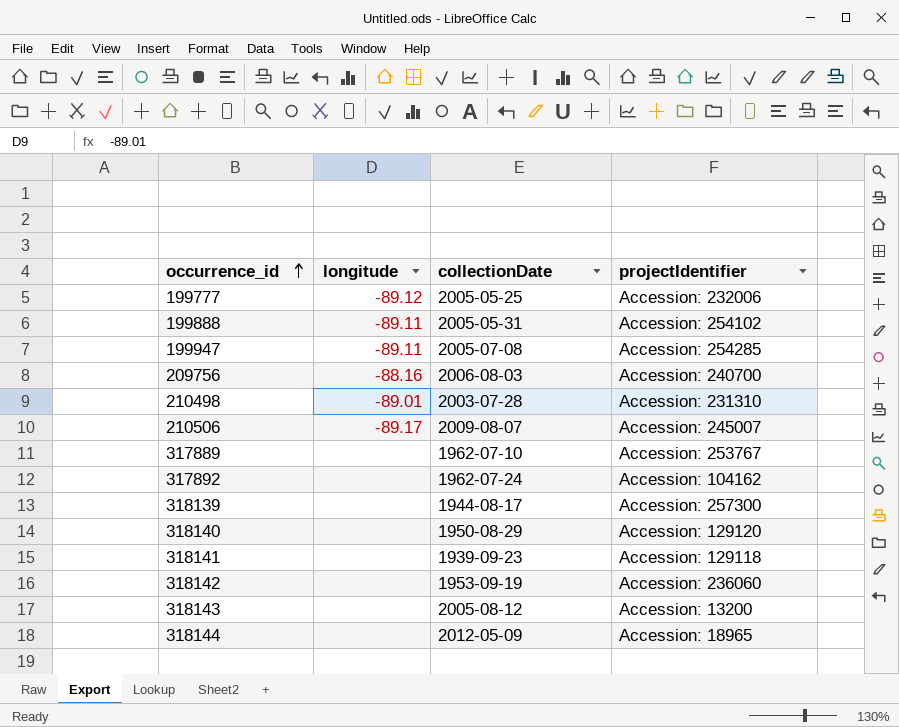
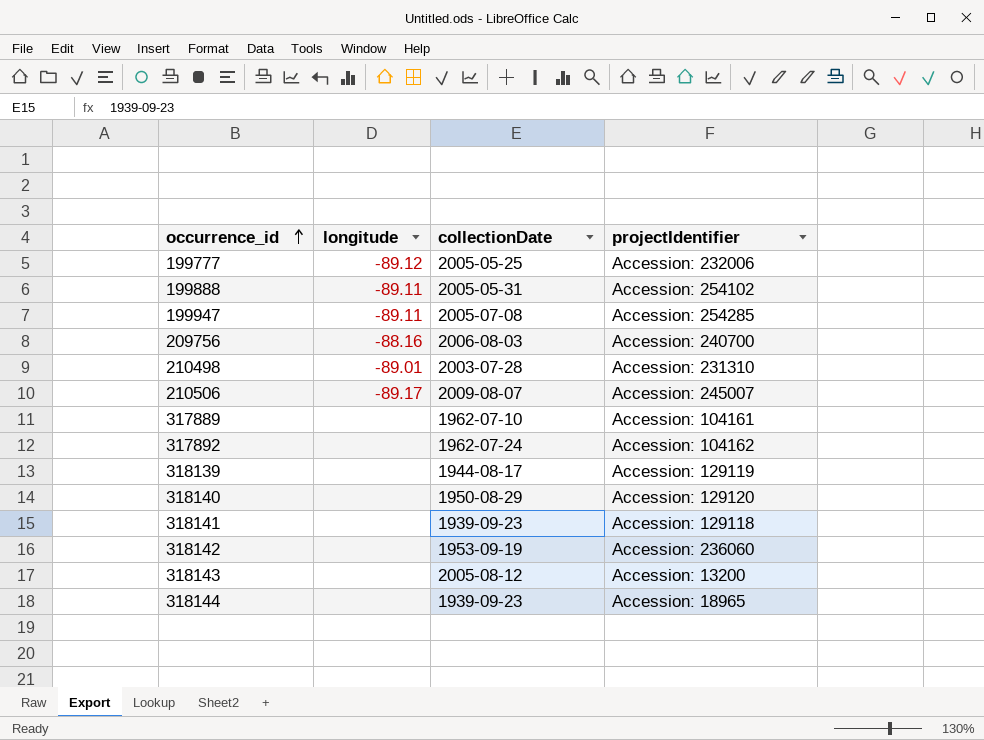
317889 | projectIdentifier: Accession: 253767 -> Accession: 104161
318139 | projectIdentifier: Accession: 257300 -> Accession: 129119
318144 | collectionDate: 2012-05-09 -> 1939-09-23

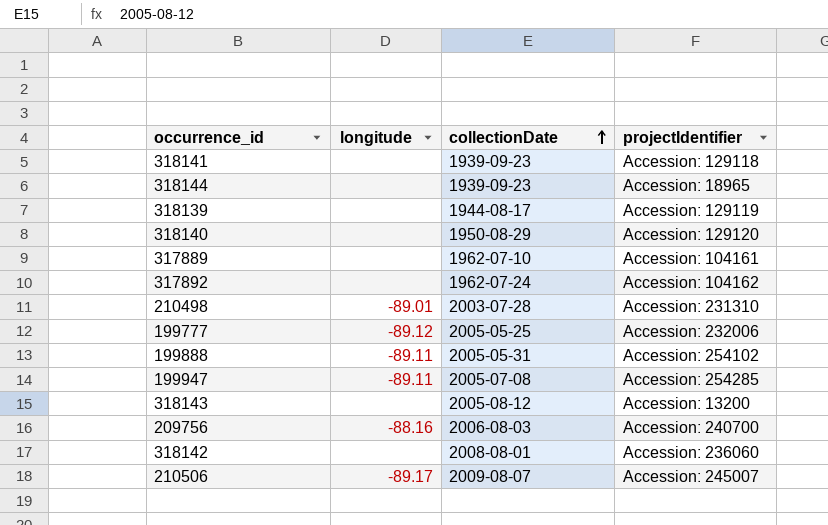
row order: occurrence_id ascending -> collectionDate ascending
318142 | collectionDate: 1953-09-19 -> 2008-08-01

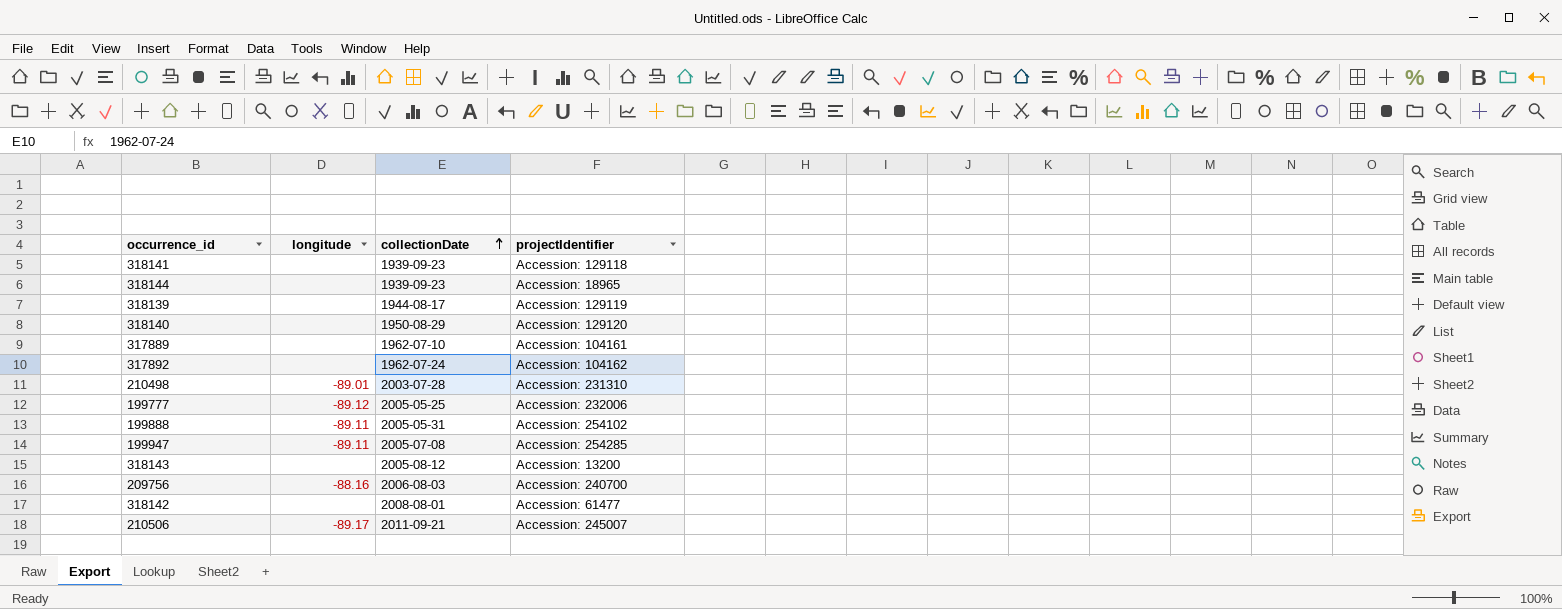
318142 | projectIdentifier: Accession: 236060 -> Accession: 61477
210506 | collectionDate: 2009-08-07 -> 2011-09-21

